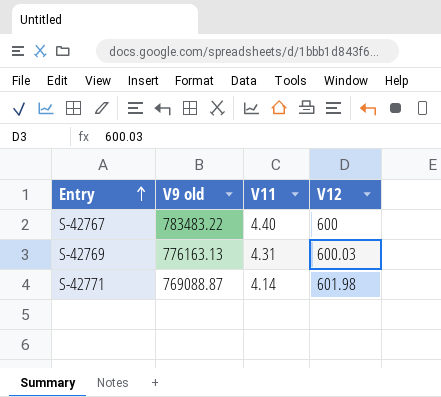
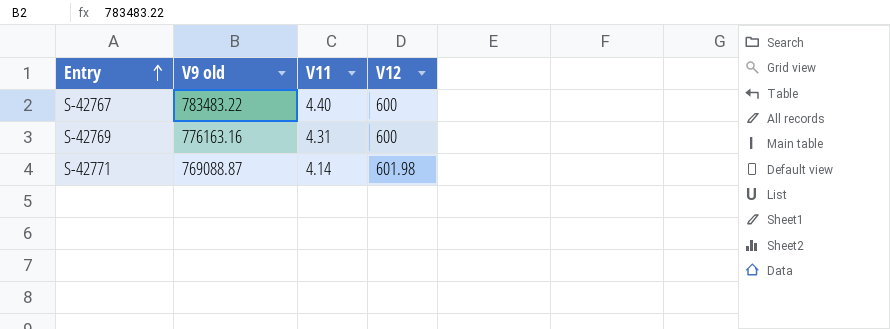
S-42769 | V9 old: 776163.13 -> 776163.16
S-42769 | V12: 600.03 -> 600

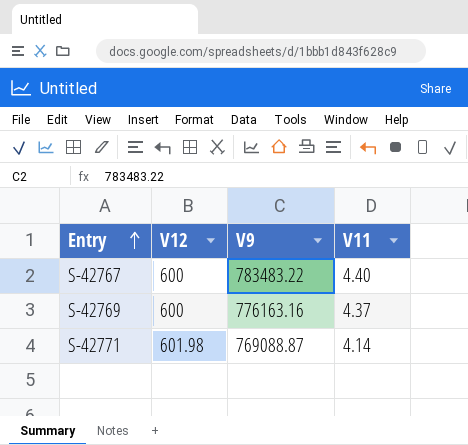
column V12 | position: 4 -> 2
column name: V9 old -> V9
S-42769 | V11: 4.31 -> 4.37

